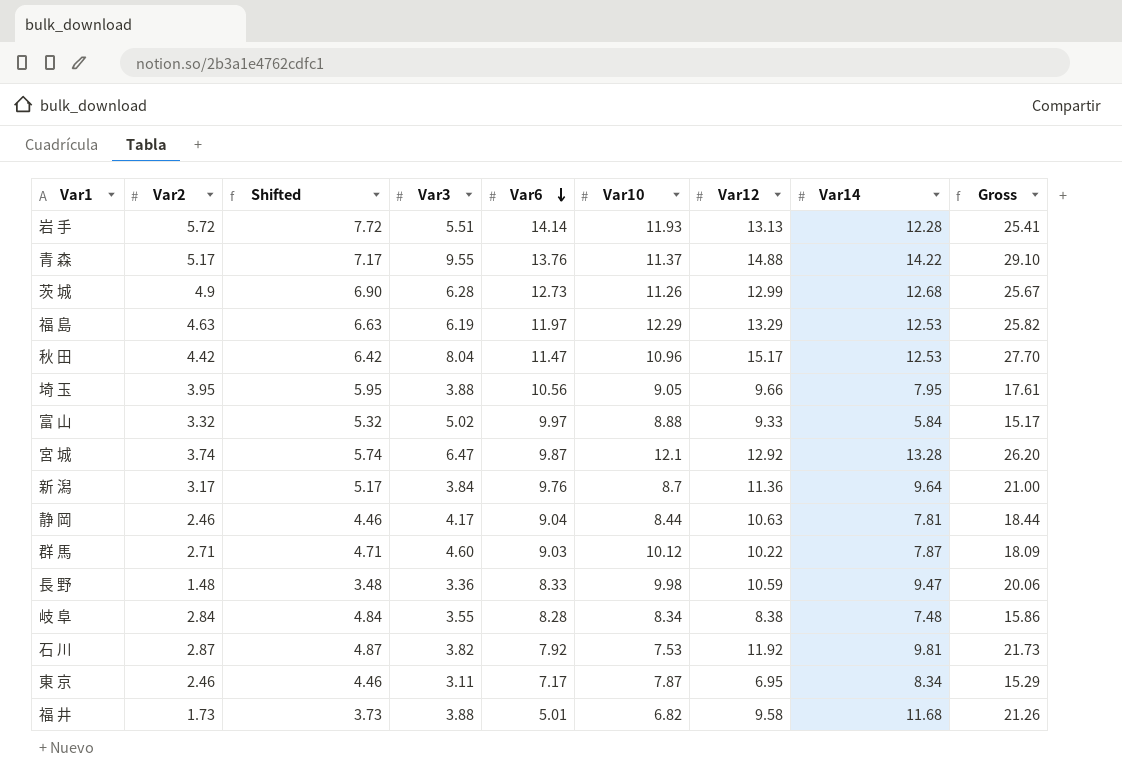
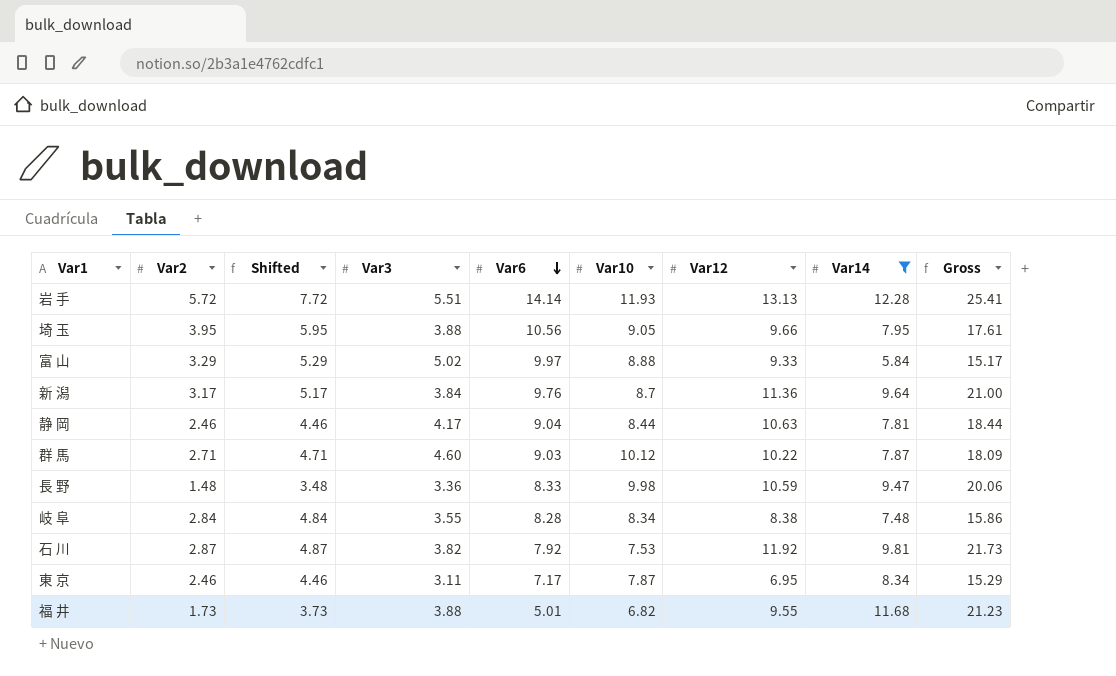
filter: none -> Var14 <= 12.28
富 山 | Var2: 3.32 -> 3.29
富 山 | Shifted: 5.32 -> 5.29
福 井 | Var12: 9.58 -> 9.55
福 井 | Gross: 21.26 -> 21.23

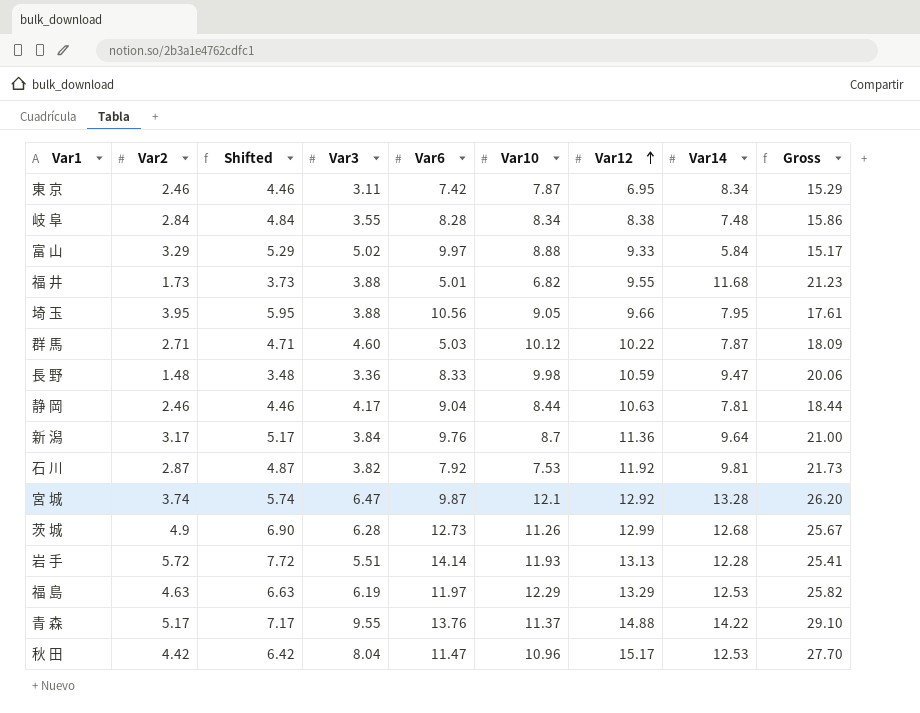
filter: Var14 <= 12.28 -> none
row order: Var6 descending -> Var12 ascending
東 京 | Var6: 7.17 -> 7.42
群 馬 | Var6: 9.03 -> 5.03

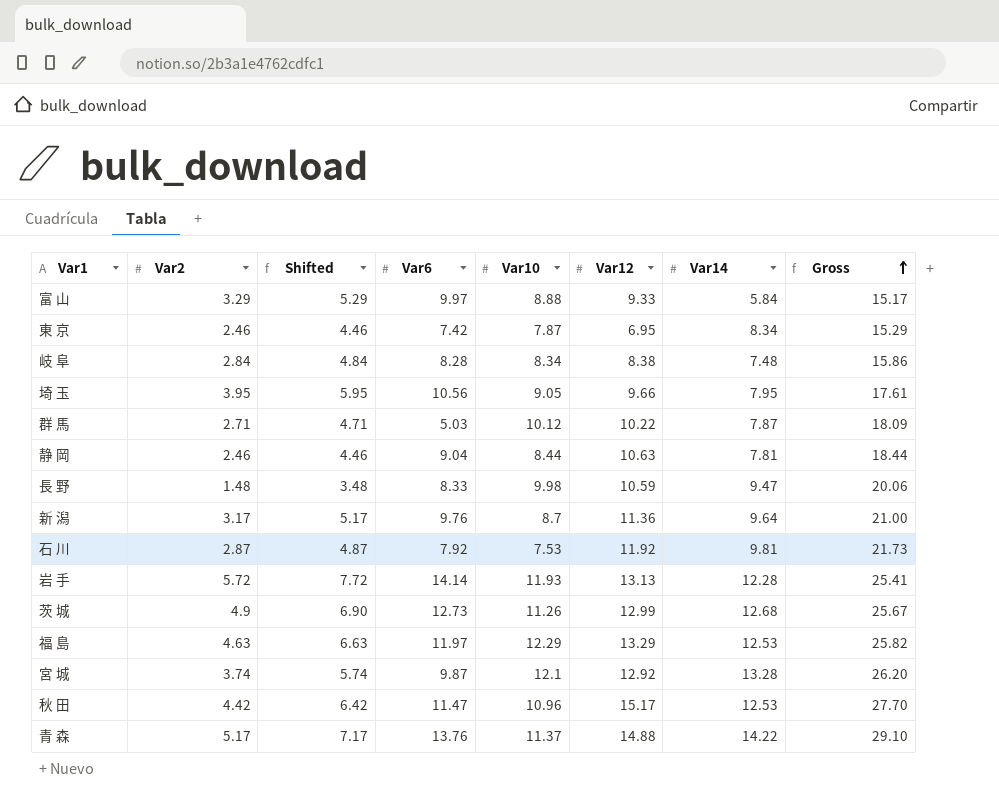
row order: Var12 ascending -> Gross ascending
column Var3 | position: 4 -> none
row 福 井: 1.73 | 3.73 | 3.88 | 5.01 | 6.82 | 9.55 | 11.68 | 21.23 -> none

